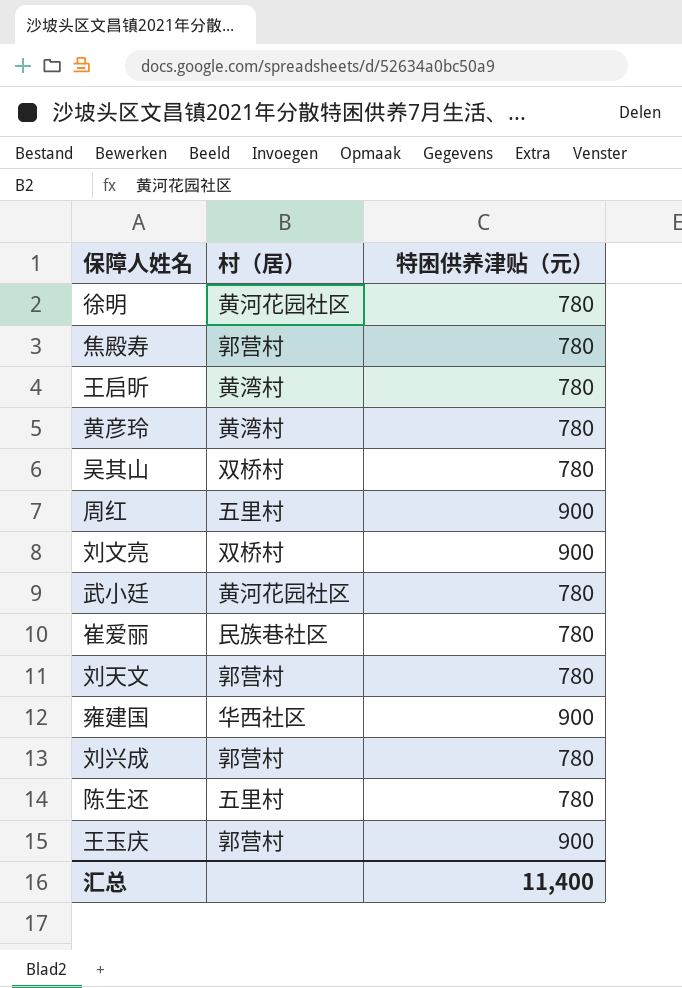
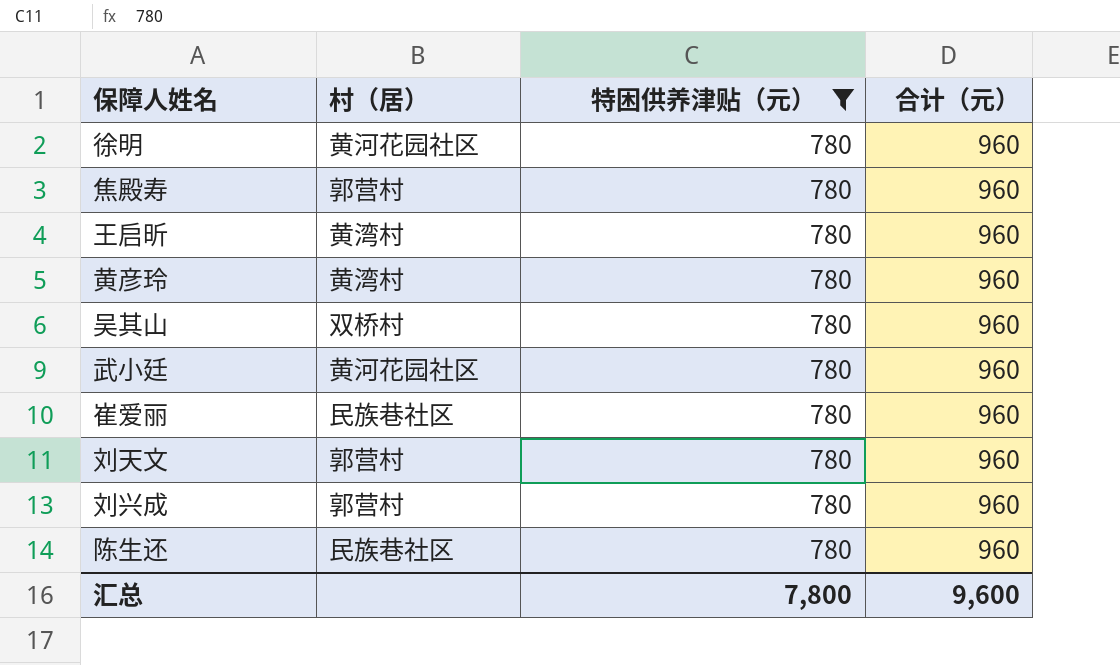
filter: none -> 特困供养津贴（元） = 780
column 合计（元） | position: none -> 4
陈生还 | 村（居）: 五里村 -> 民族巷社区
汇总 | 特困供养津贴（元）: 11,400 -> 7,800

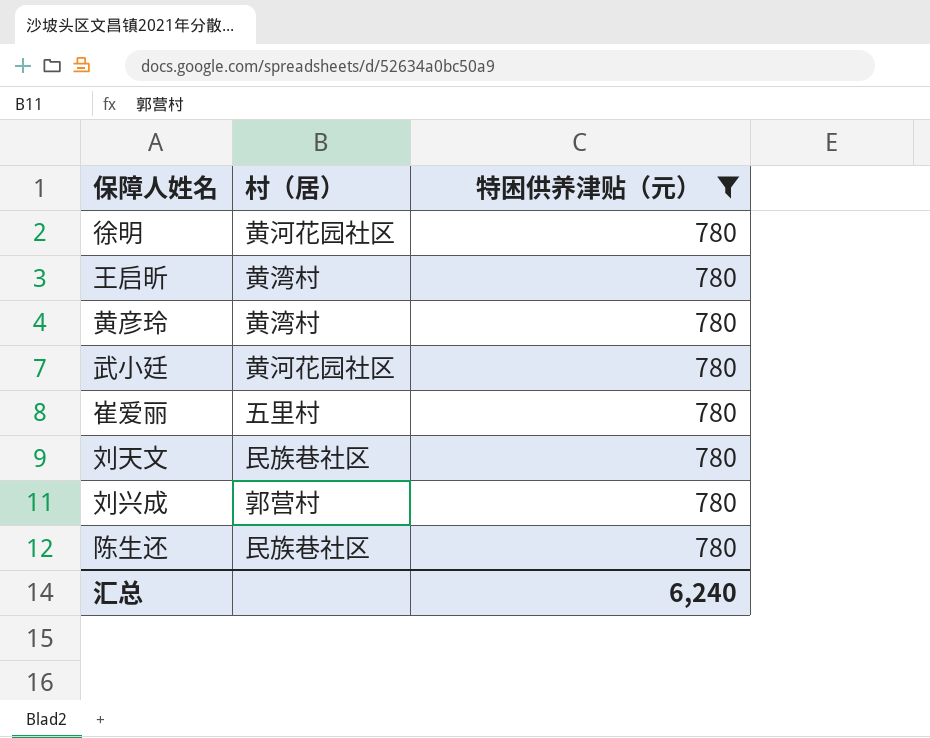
column 合计（元） | position: 4 -> none
row 焦殿寿: 郭营村 | 780 | 960 -> none
row 吴其山: 双桥村 | 780 | 960 -> none
崔爱丽 | 村（居）: 民族巷社区 -> 五里村
刘天文 | 村（居）: 郭营村 -> 民族巷社区
汇总 | 特困供养津贴（元）: 7,800 -> 6,240

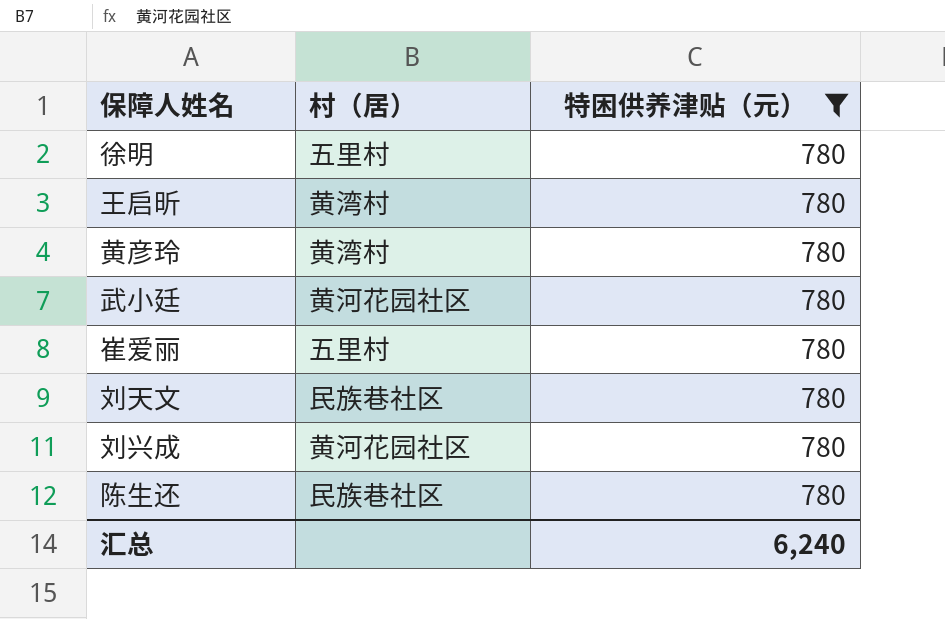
徐明 | 村（居）: 黄河花园社区 -> 五里村
刘兴成 | 村（居）: 郭营村 -> 黄河花园社区

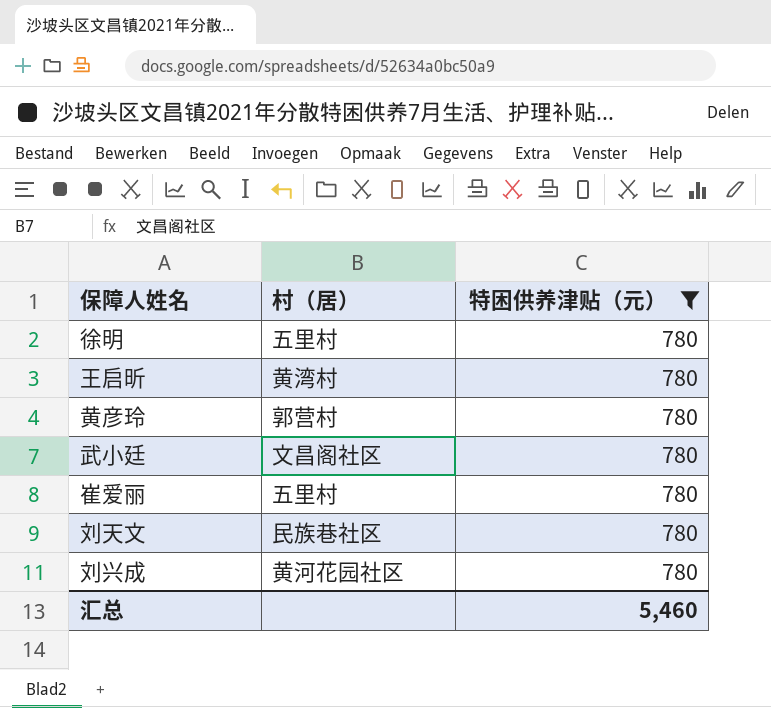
row 陈生还: 民族巷社区 | 780 -> none
黄彦玲 | 村（居）: 黄湾村 -> 郭营村
武小廷 | 村（居）: 黄河花园社区 -> 文昌阁社区
汇总 | 特困供养津贴（元）: 6,240 -> 5,460

